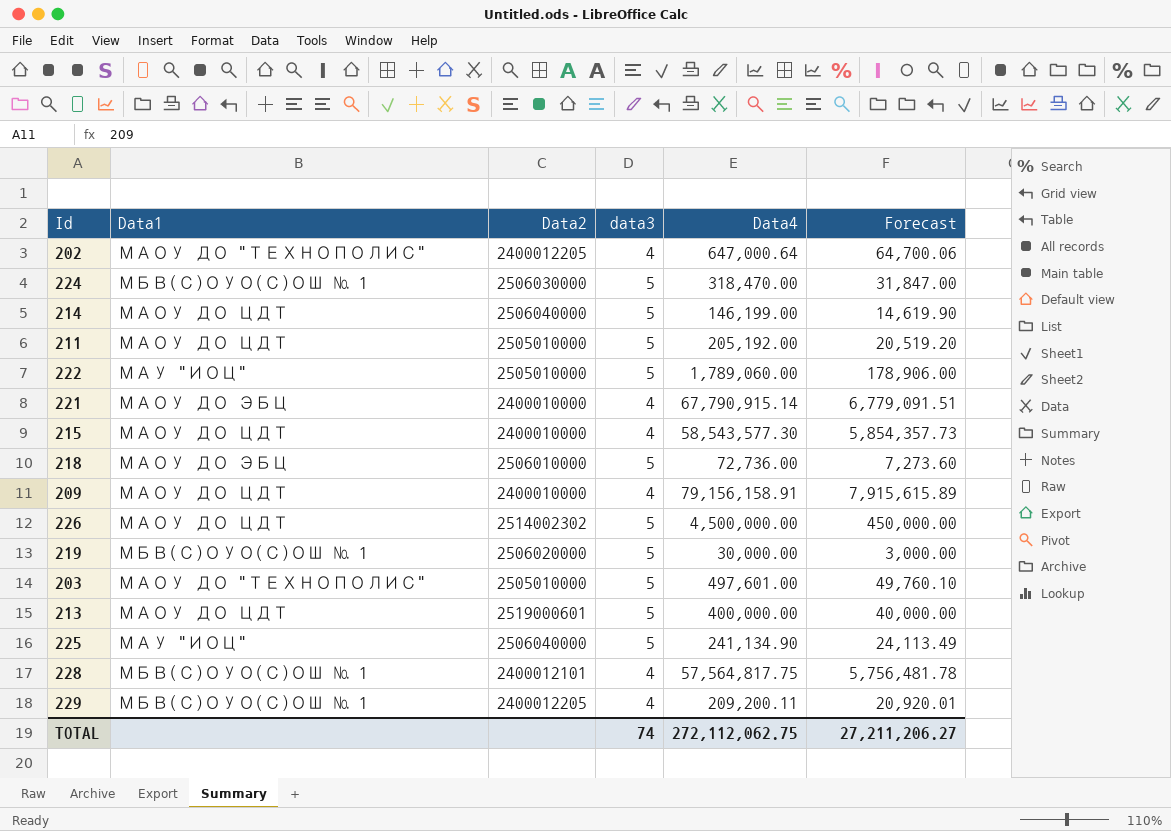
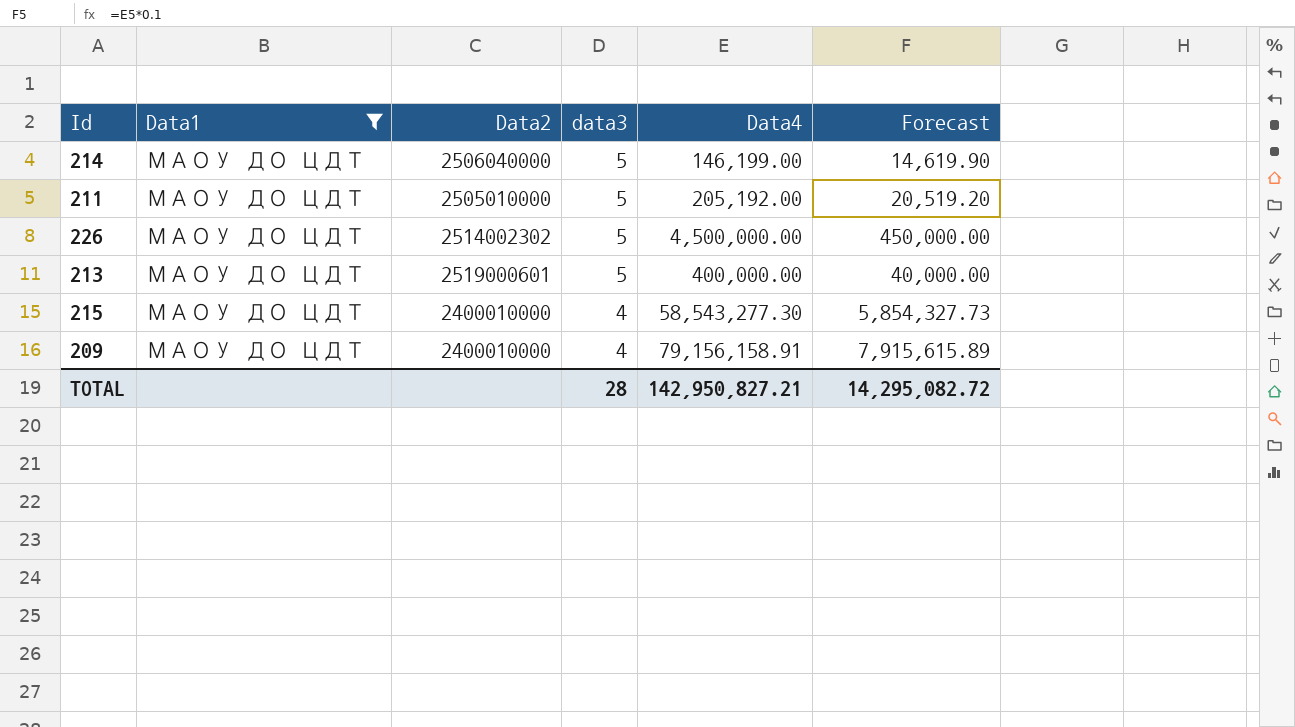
filter: none -> Data1 = МАОУ ДО ЦДТ
row order: none -> data3 descending
215 | Data4: 58,543,577.30 -> 58,543,277.30
215 | Forecast: 5,854,357.73 -> 5,854,327.73
TOTAL | data3: 74 -> 28
TOTAL | Data4: 272,112,062.75 -> 142,950,827.21
TOTAL | Forecast: 27,211,206.27 -> 14,295,082.72

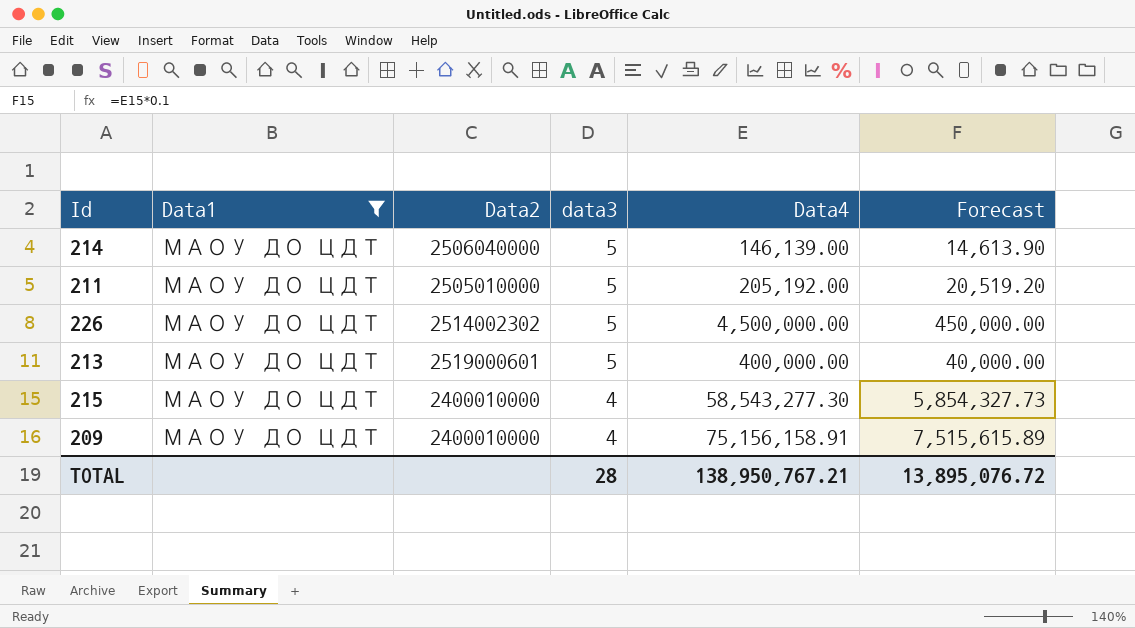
214 | Data4: 146,199.00 -> 146,139.00
214 | Forecast: 14,619.90 -> 14,613.90
209 | Data4: 79,156,158.91 -> 75,156,158.91
209 | Forecast: 7,915,615.89 -> 7,515,615.89
TOTAL | Data4: 142,950,827.21 -> 138,950,767.21
TOTAL | Forecast: 14,295,082.72 -> 13,895,076.72

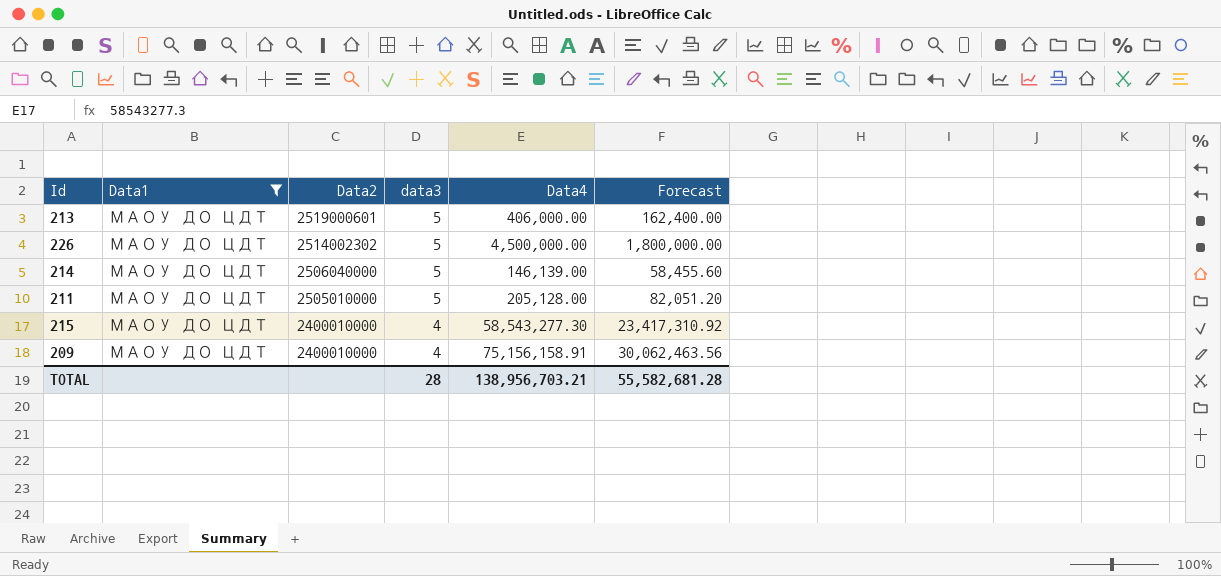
row order: data3 descending -> Data2 descending
column Forecast | formula: [Data4] * 0.1 -> [Data4] * 0.4
213 | Data4: 400,000.00 -> 406,000.00
211 | Data4: 205,192.00 -> 205,128.00
TOTAL | Data4: 138,950,767.21 -> 138,956,703.21
TOTAL | Forecast: 13,895,076.72 -> 55,582,681.28

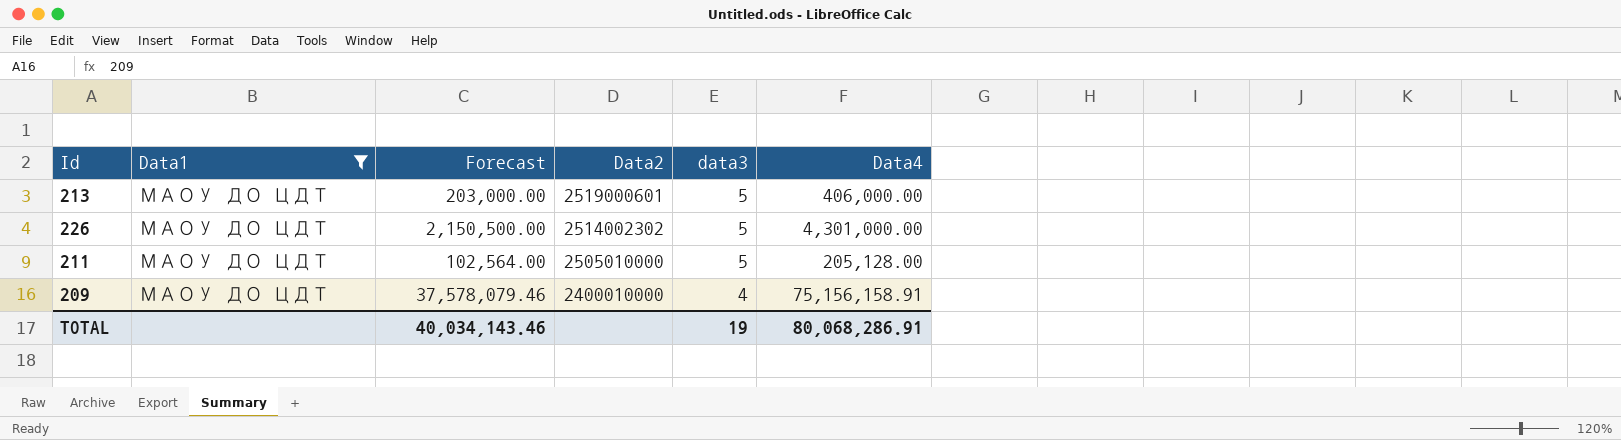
column Forecast | formula: [Data4] * 0.4 -> [Data4] * 0.5
column Forecast | position: 6 -> 3
row 214: МАОУ ДО ЦДТ | 2506040000 | 5 | 146,139.00 | 58,455.60 -> none
row 215: МАОУ ДО ЦДТ | 2400010000 | 4 | 58,543,277.30 | 23,417,310.92 -> none
226 | Data4: 4,500,000.00 -> 4,301,000.00
TOTAL | Forecast: 55,582,681.28 -> 40,034,143.46
TOTAL | data3: 28 -> 19
TOTAL | Data4: 138,956,703.21 -> 80,068,286.91

